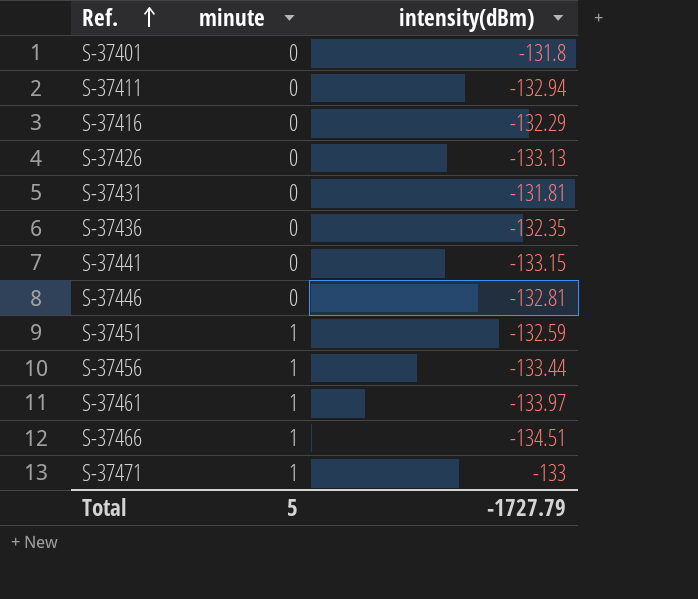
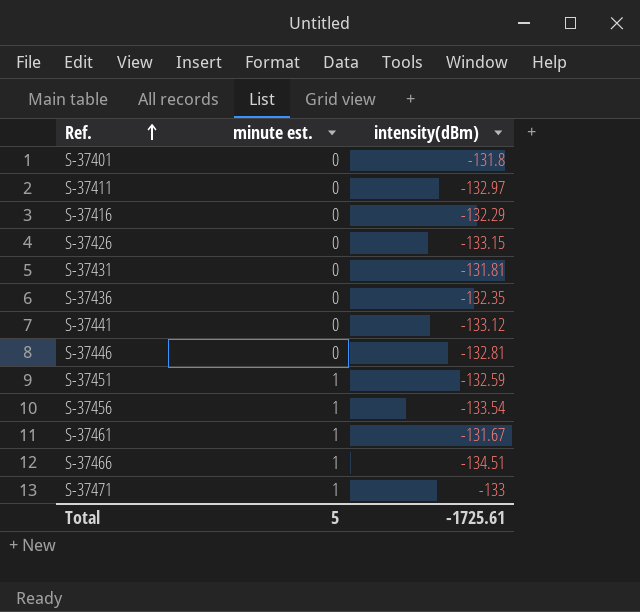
column name: minute -> minute est.
S-37411 | intensity(dBm): -132.94 -> -132.97
S-37426 | intensity(dBm): -133.13 -> -133.15
S-37441 | intensity(dBm): -133.15 -> -133.12
S-37456 | intensity(dBm): -133.44 -> -133.54
S-37461 | intensity(dBm): -133.97 -> -131.67
Total | intensity(dBm): -1727.79 -> -1725.61

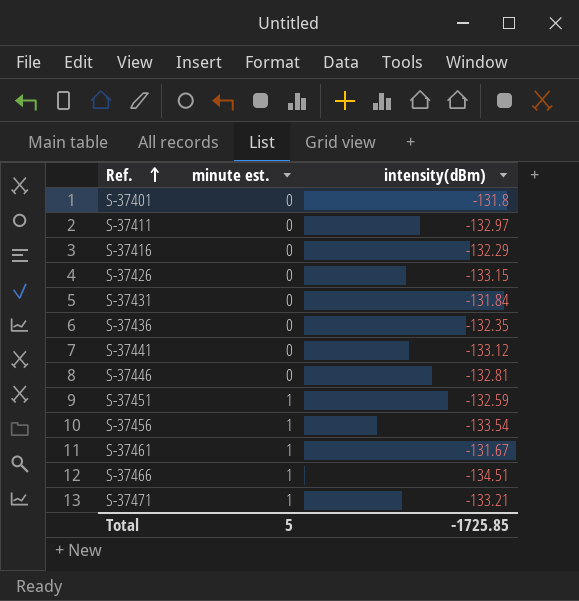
S-37431 | intensity(dBm): -131.81 -> -131.84
S-37471 | intensity(dBm): -133 -> -133.21
Total | intensity(dBm): -1725.61 -> -1725.85

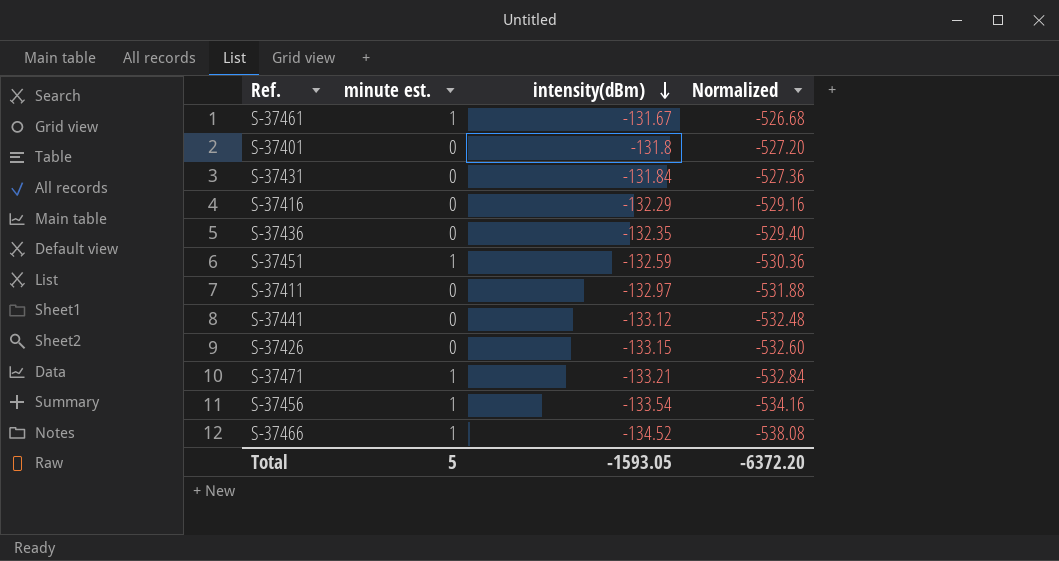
row order: Ref. ascending -> intensity(dBm) descending
column Normalized | formula: none -> [intensity(dBm)] * 4
row S-37446: 0 | -132.81 -> none
S-37466 | intensity(dBm): -134.51 -> -134.52
Total | intensity(dBm): -1725.85 -> -1593.05

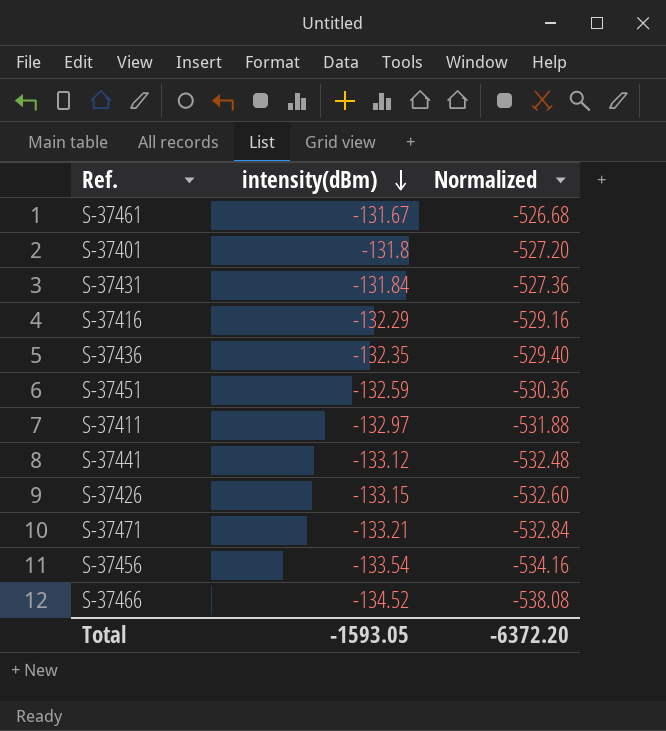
column minute est. | position: 2 -> none

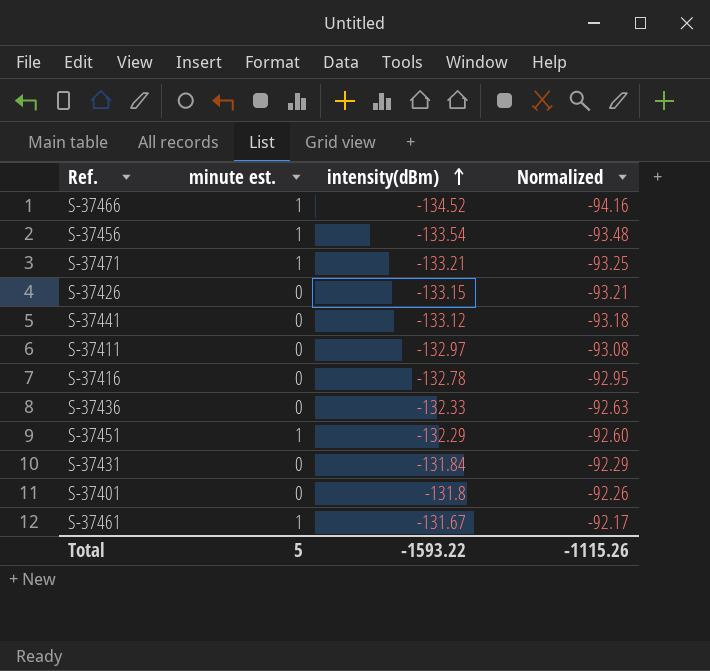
row order: intensity(dBm) descending -> intensity(dBm) ascending
column minute est. | position: none -> 2
column Normalized | formula: [intensity(dBm)] * 4 -> [intensity(dBm)] * 0.7
S-37416 | intensity(dBm): -132.29 -> -132.78
S-37436 | intensity(dBm): -132.35 -> -132.33
S-37451 | intensity(dBm): -132.59 -> -132.29
Total | intensity(dBm): -1593.05 -> -1593.22
Total | Normalized: -6372.20 -> -1115.26

